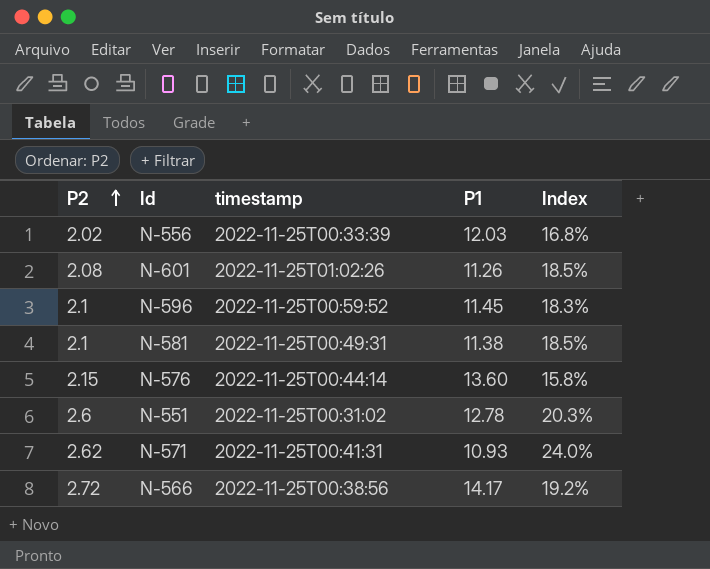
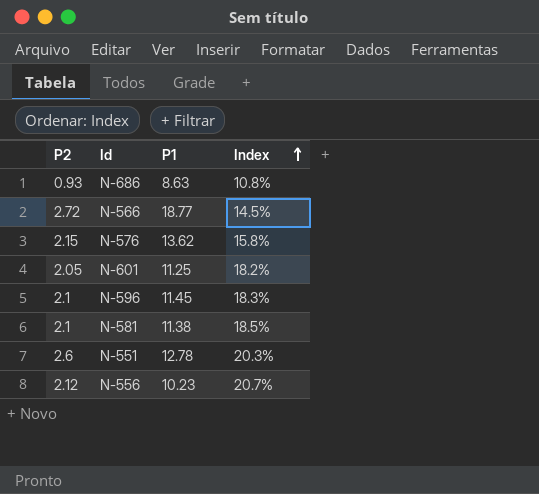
row order: P2 ascending -> Index ascending
column timestamp | position: 3 -> none
row N-571: 2.62 | 2022-11-25T00:41:31 | 10.93 | 24.0% -> none
row N-686: none -> 0.93 | 8.63 | 10.8%
N-566 | P1: 14.17 -> 18.77
N-566 | Index: 19.2% -> 14.5%
N-576 | P1: 13.60 -> 13.62
N-601 | P2: 2.08 -> 2.05
N-601 | P1: 11.26 -> 11.25
N-601 | Index: 18.5% -> 18.2%
N-556 | P2: 2.02 -> 2.12
N-556 | P1: 12.03 -> 10.23
N-556 | Index: 16.8% -> 20.7%

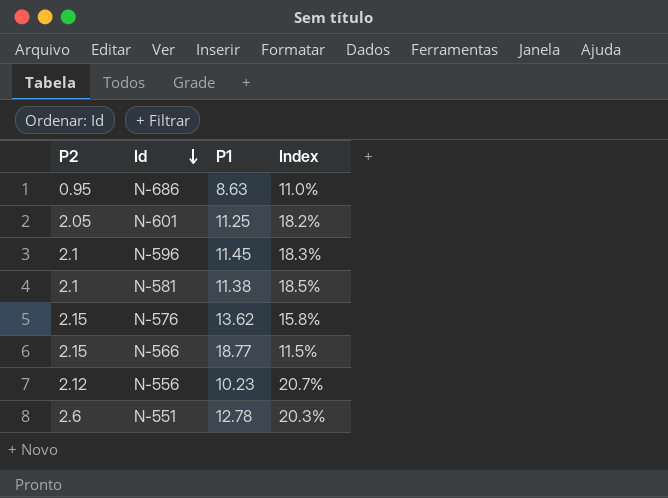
row order: Index ascending -> Id descending
N-686 | P2: 0.93 -> 0.95
N-686 | Index: 10.8% -> 11.0%
N-566 | P2: 2.72 -> 2.15
N-566 | Index: 14.5% -> 11.5%

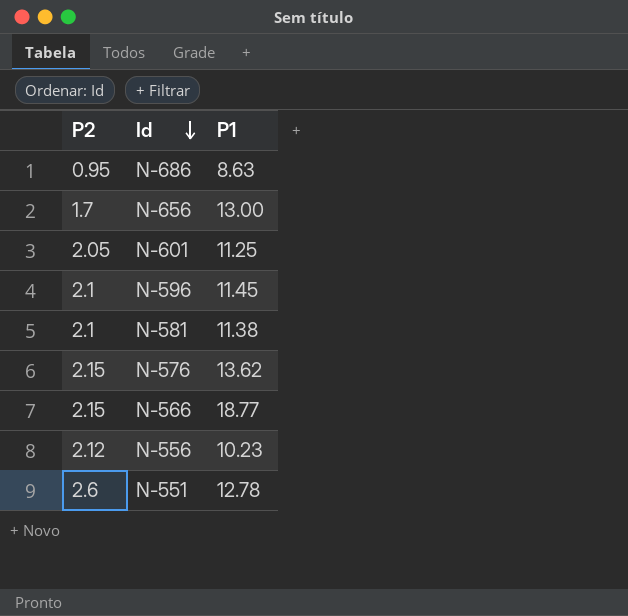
column Index | formula: [P2] / [P1] -> none
row N-656: none -> 1.7 | 13.00

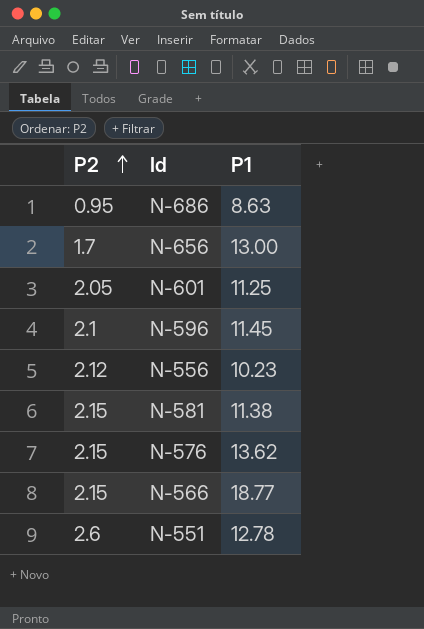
row order: Id descending -> P2 ascending
N-581 | P2: 2.1 -> 2.15

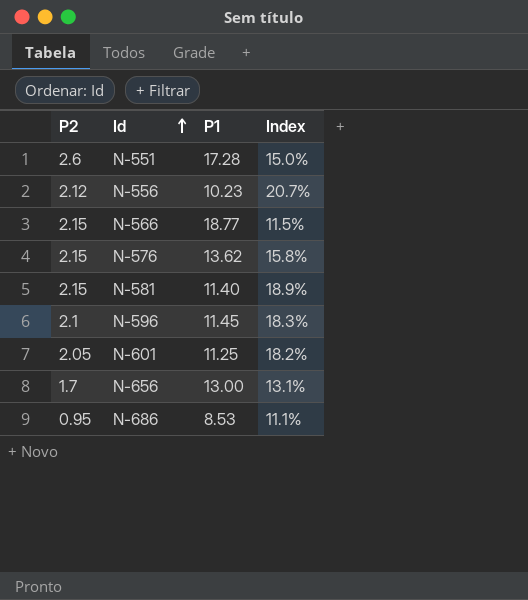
row order: P2 ascending -> Id ascending
column Index | formula: none -> [P2] / [P1]
N-551 | P1: 12.78 -> 17.28
N-581 | P1: 11.38 -> 11.40
N-686 | P1: 8.63 -> 8.53

